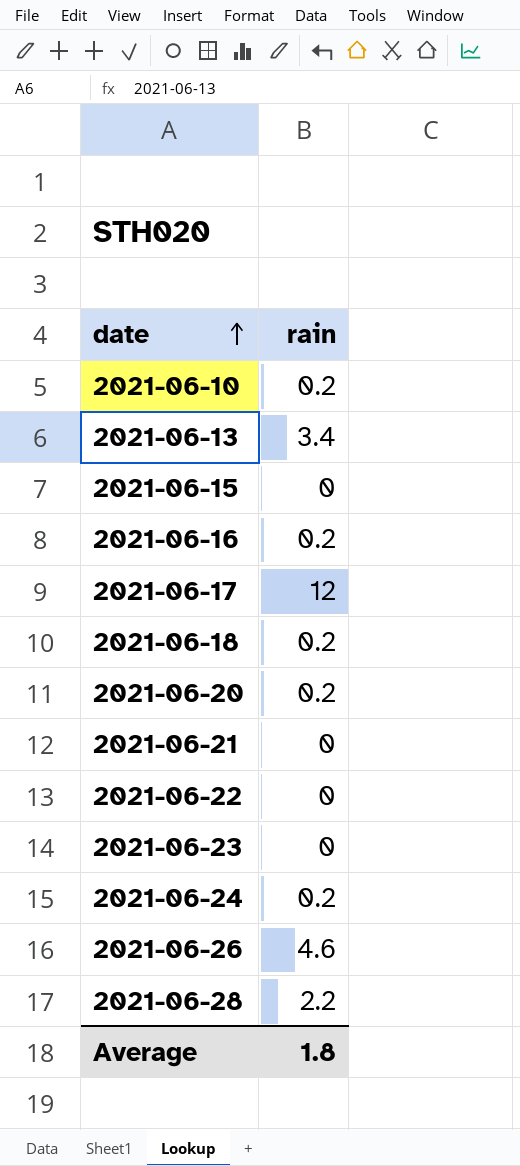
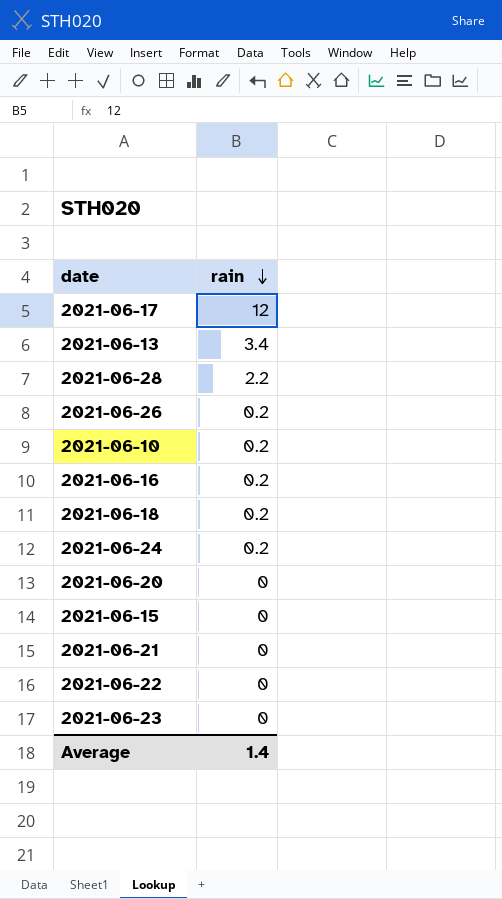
row order: date ascending -> rain descending
2021-06-26 | rain: 4.6 -> 0.2
2021-06-20 | rain: 0.2 -> 0
Average | rain: 1.8 -> 1.4

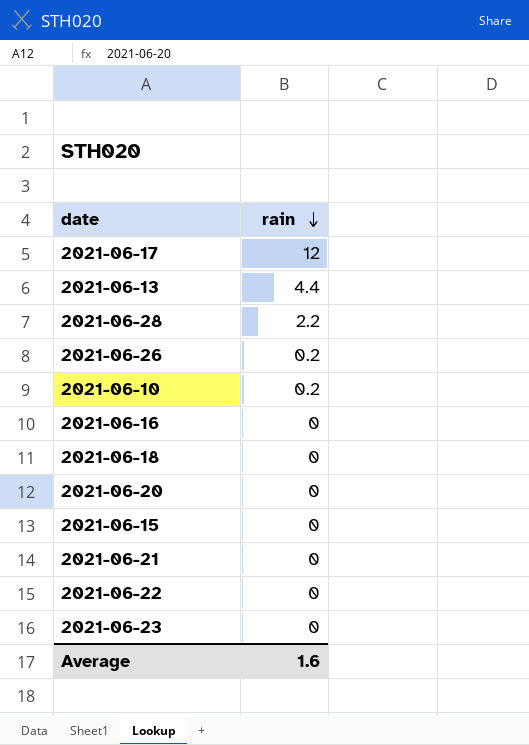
row 2021-06-24: 0.2 -> none
2021-06-13 | rain: 3.4 -> 4.4
2021-06-16 | rain: 0.2 -> 0
2021-06-18 | rain: 0.2 -> 0
Average | rain: 1.4 -> 1.6

